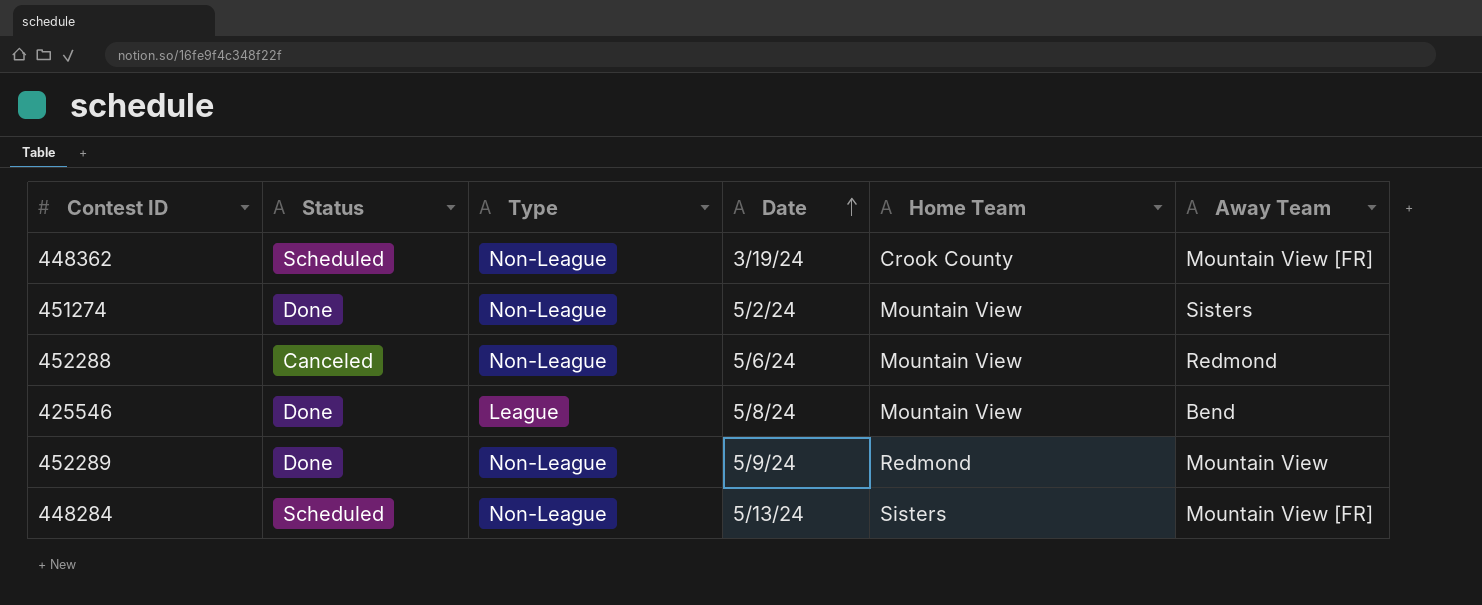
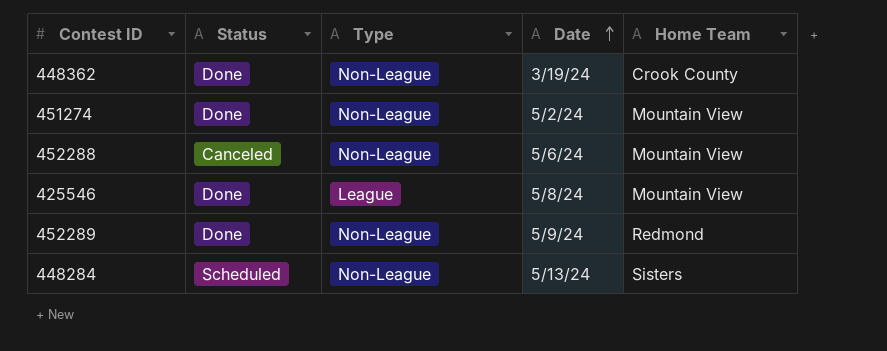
column Away Team | position: 6 -> none
448362 | Status: Scheduled -> Done

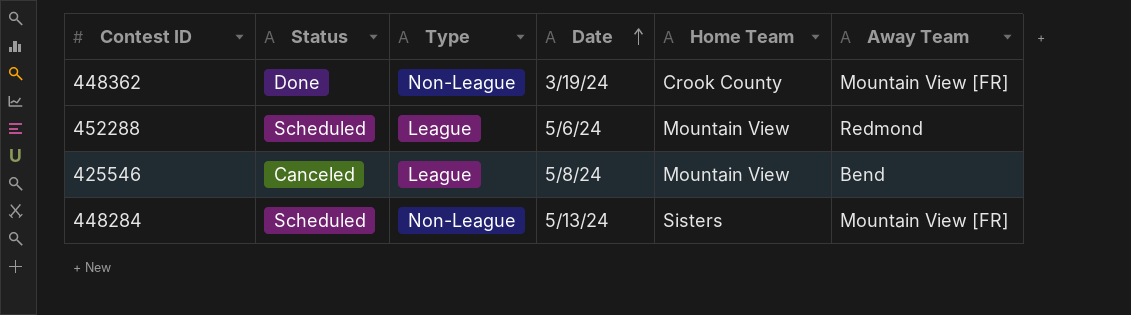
column Away Team | position: none -> 6
row 451274: Done | Non-League | 5/2/24 | Mountain View -> none
row 452289: Done | Non-League | 5/9/24 | Redmond -> none
452288 | Status: Canceled -> Scheduled
452288 | Type: Non-League -> League
425546 | Status: Done -> Canceled

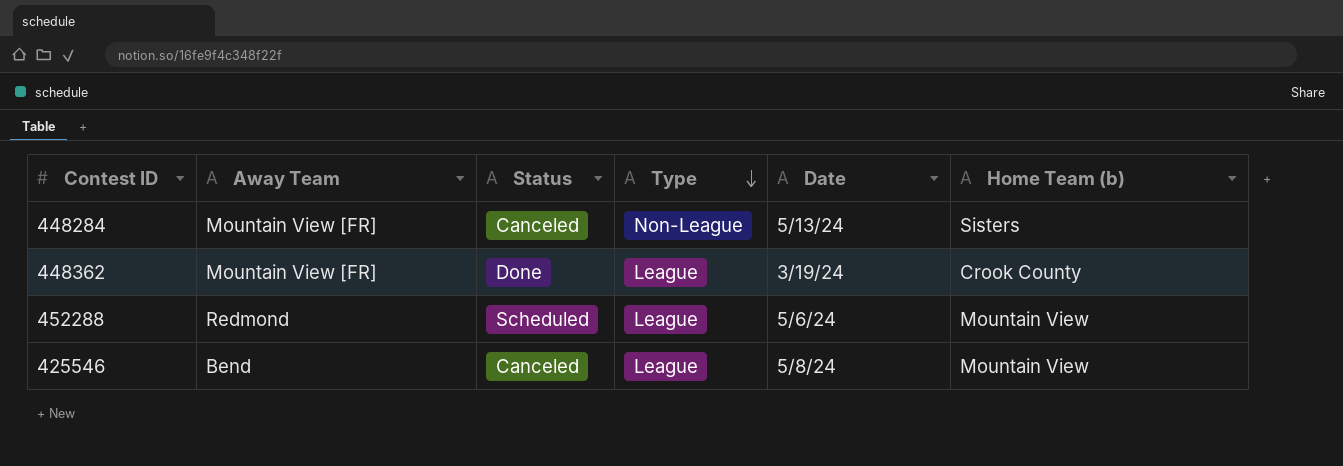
row order: Date ascending -> Type descending
column Away Team | position: 6 -> 2
column name: Home Team -> Home Team (b)
448284 | Status: Scheduled -> Canceled
448362 | Type: Non-League -> League

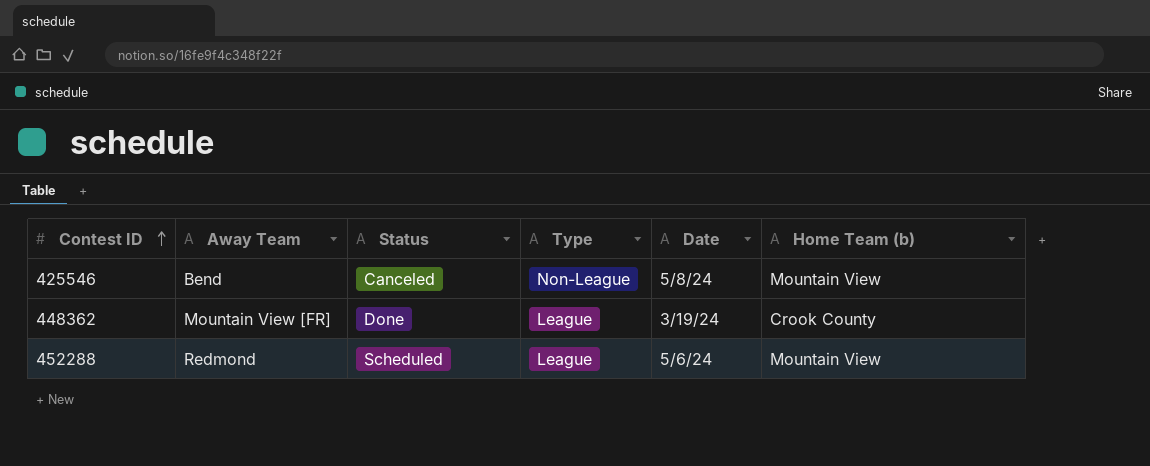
row order: Type descending -> Contest ID ascending
row 448284: Mountain View [FR] | Canceled | Non-League | 5/13/24 | Sisters -> none
425546 | Type: League -> Non-League

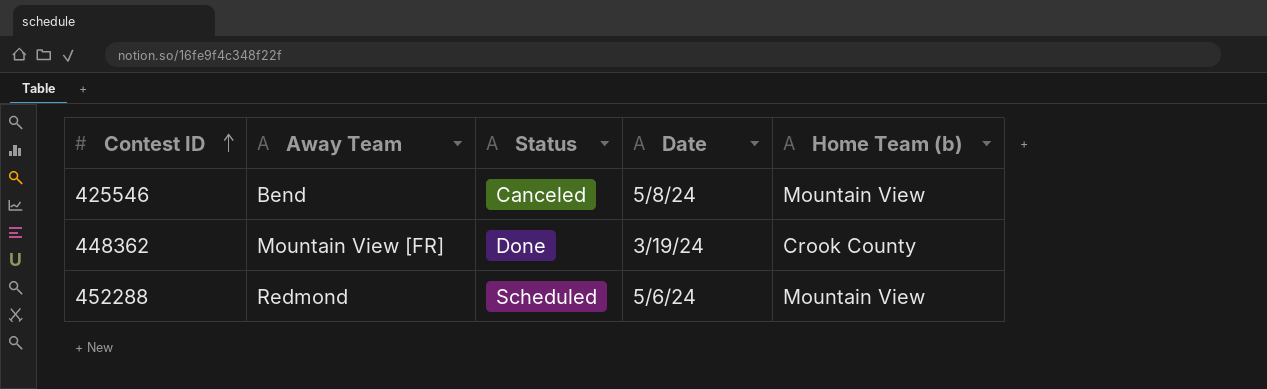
column Type | position: 4 -> none

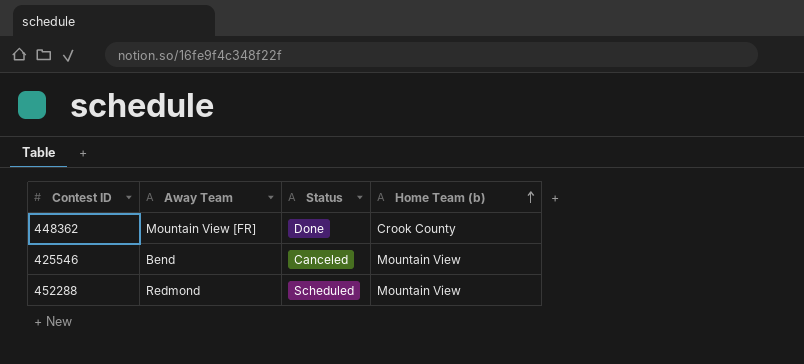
row order: Contest ID ascending -> Home Team (b) ascending
column Date | position: 4 -> none

